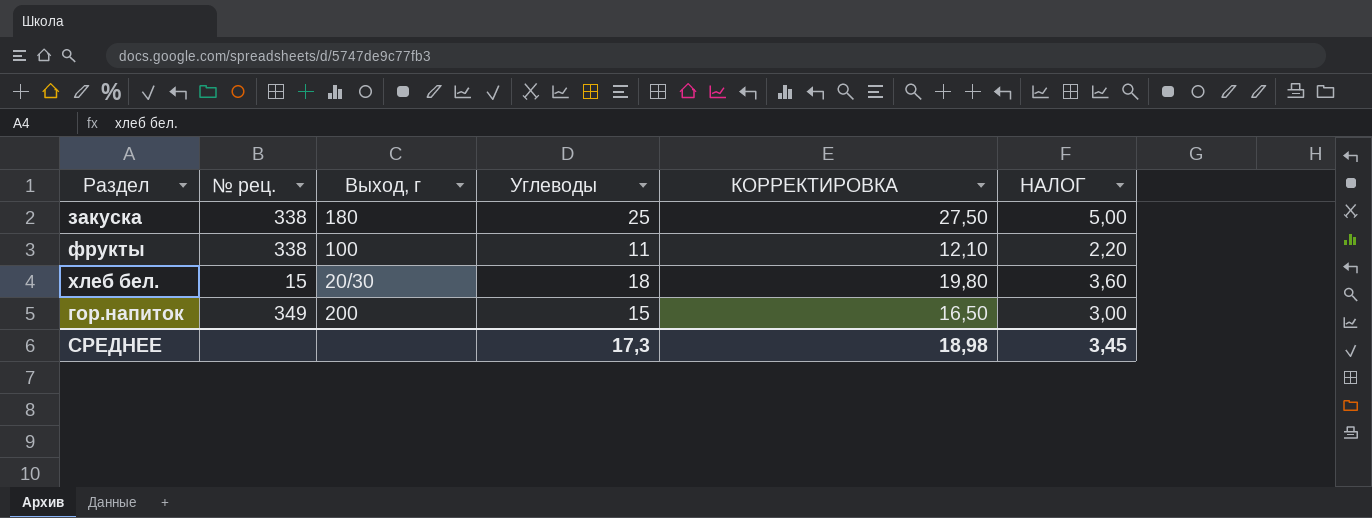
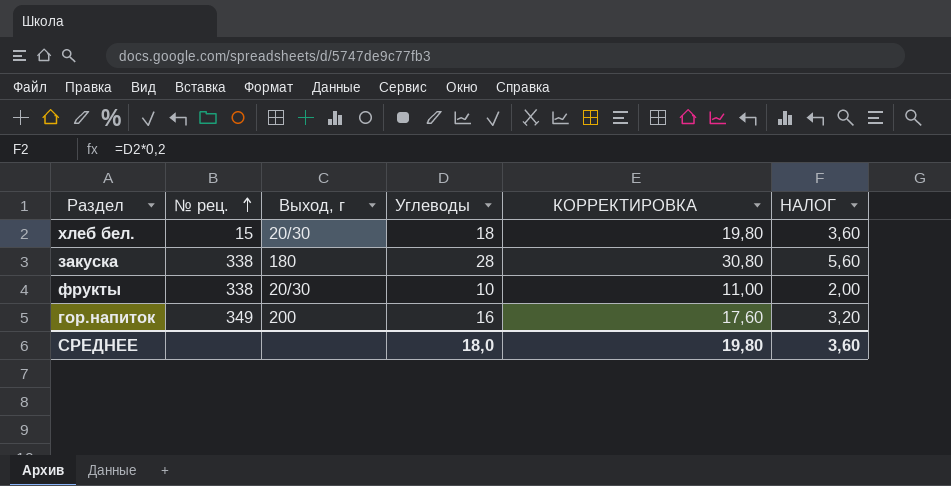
row order: none -> № рец. ascending
закуска | Углеводы: 25 -> 28
закуска | КОРРЕКТИРОВКА: 27,50 -> 30,80
закуска | НАЛОГ: 5,00 -> 5,60
фрукты | Выход, г: 100 -> 20/30
фрукты | Углеводы: 11 -> 10
фрукты | КОРРЕКТИРОВКА: 12,10 -> 11,00
фрукты | НАЛОГ: 2,20 -> 2,00
гор.напиток | Углеводы: 15 -> 16
гор.напиток | КОРРЕКТИРОВКА: 16,50 -> 17,60
гор.напиток | НАЛОГ: 3,00 -> 3,20
СРЕДНЕЕ | Углеводы: 17,3 -> 18,0
СРЕДНЕЕ | КОРРЕКТИРОВКА: 18,98 -> 19,80
СРЕДНЕЕ | НАЛОГ: 3,45 -> 3,60

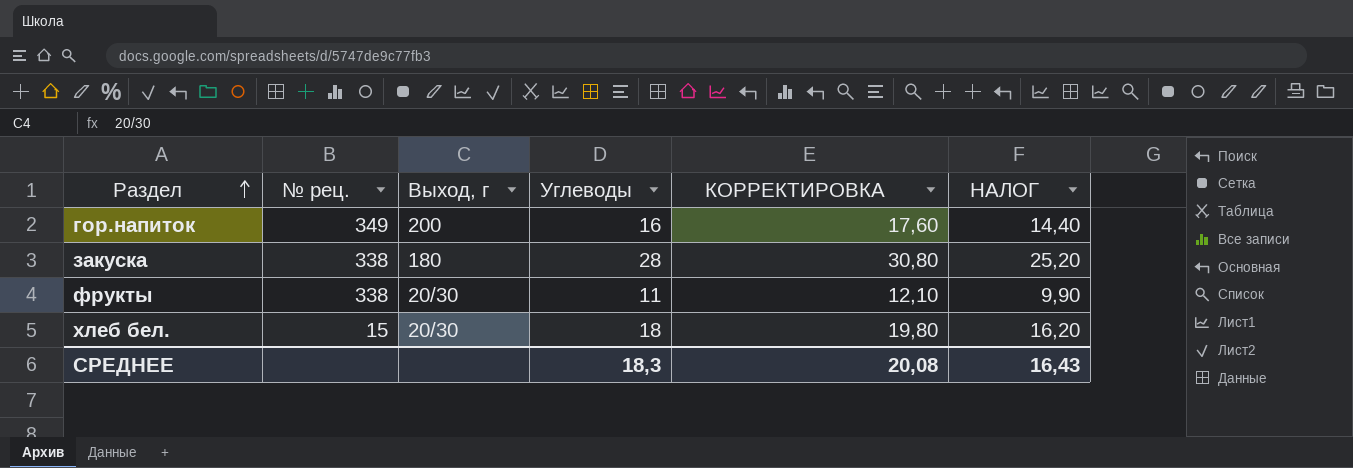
row order: № рец. ascending -> Раздел ascending
column НАЛОГ | formula: [Углеводы] * 0,2 -> [Углеводы] * 0,9
фрукты | Углеводы: 10 -> 11
фрукты | КОРРЕКТИРОВКА: 11,00 -> 12,10
СРЕДНЕЕ | Углеводы: 18,0 -> 18,3
СРЕДНЕЕ | КОРРЕКТИРОВКА: 19,80 -> 20,08
СРЕДНЕЕ | НАЛОГ: 3,60 -> 16,43

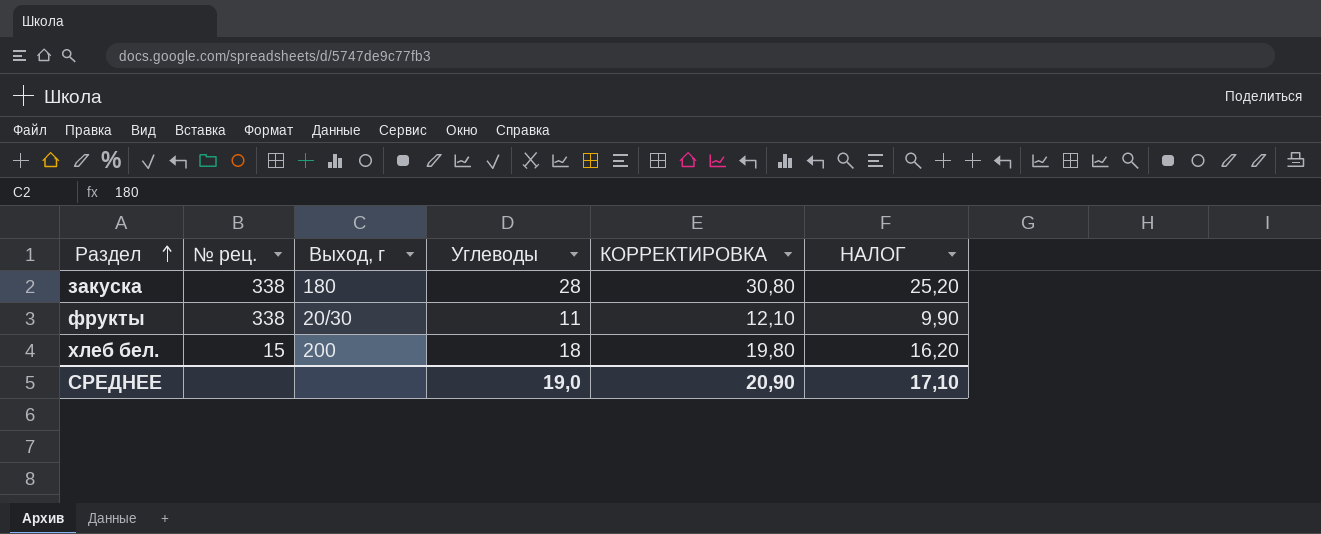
row гор.напиток: 349 | 200 | 16 | 17,60 | 14,40 -> none
хлеб бел. | Выход, г: 20/30 -> 200
СРЕДНЕЕ | Углеводы: 18,3 -> 19,0
СРЕДНЕЕ | КОРРЕКТИРОВКА: 20,08 -> 20,90
СРЕДНЕЕ | НАЛОГ: 16,43 -> 17,10

